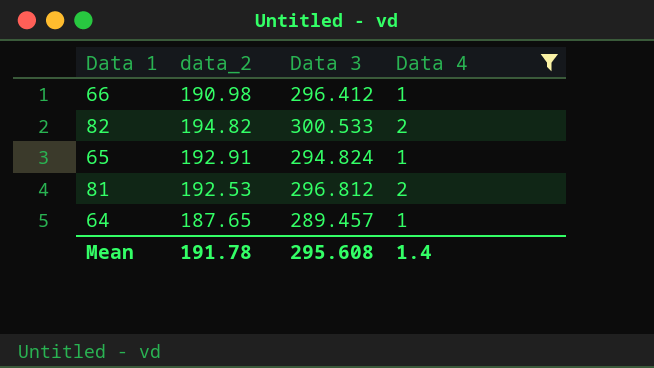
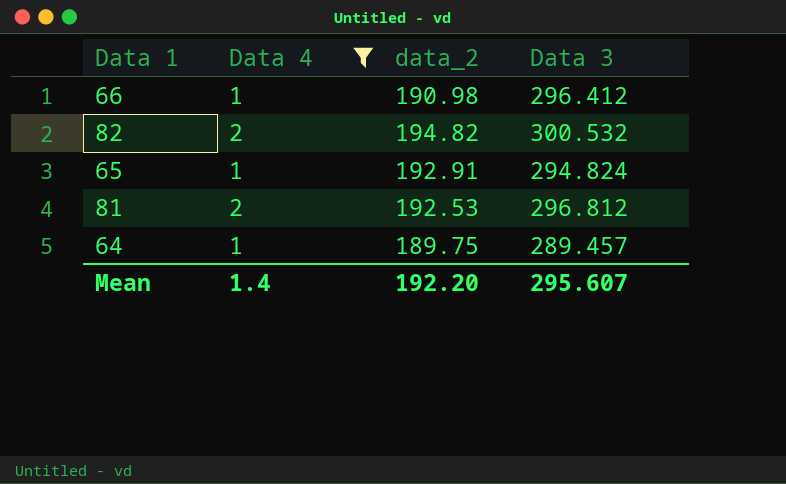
column Data 4 | position: 4 -> 2
82 | Data 3: 300.533 -> 300.532
64 | data_2: 187.65 -> 189.75
Mean | data_2: 191.78 -> 192.20
Mean | Data 3: 295.608 -> 295.607

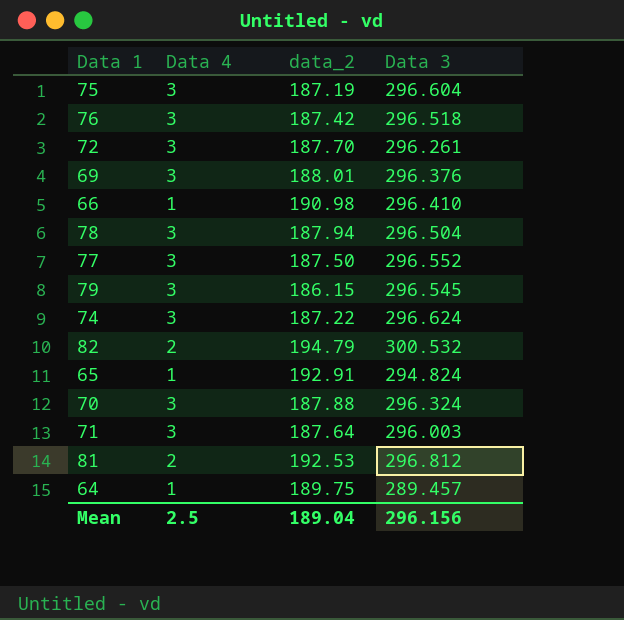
filter: Data 4 != 3 -> none
66 | Data 3: 296.412 -> 296.410
82 | data_2: 194.82 -> 194.79
Mean | Data 4: 1.4 -> 2.5
Mean | data_2: 192.20 -> 189.04
Mean | Data 3: 295.607 -> 296.156

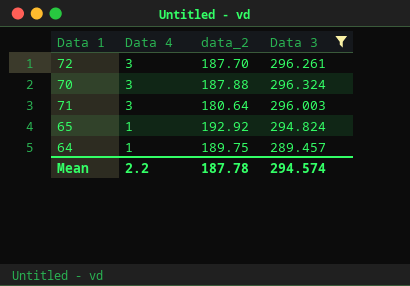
filter: none -> Data 3 <= 296.324
row order: none -> Data 4 descending
71 | data_2: 187.64 -> 180.64
65 | data_2: 192.91 -> 192.92
Mean | Data 4: 2.5 -> 2.2
Mean | data_2: 189.04 -> 187.78
Mean | Data 3: 296.156 -> 294.574

